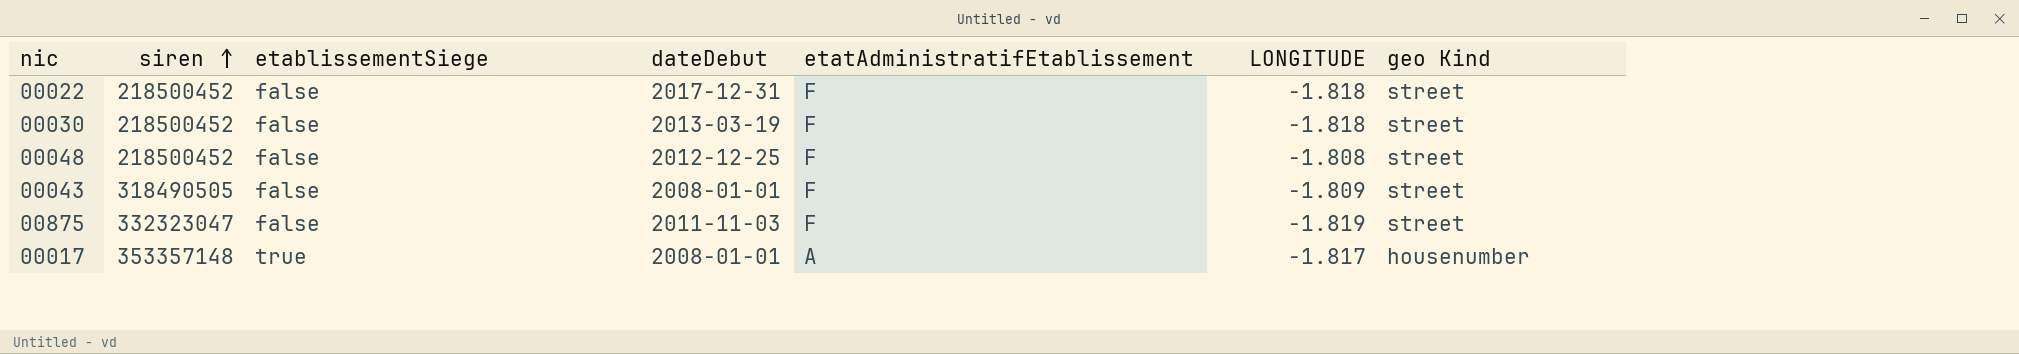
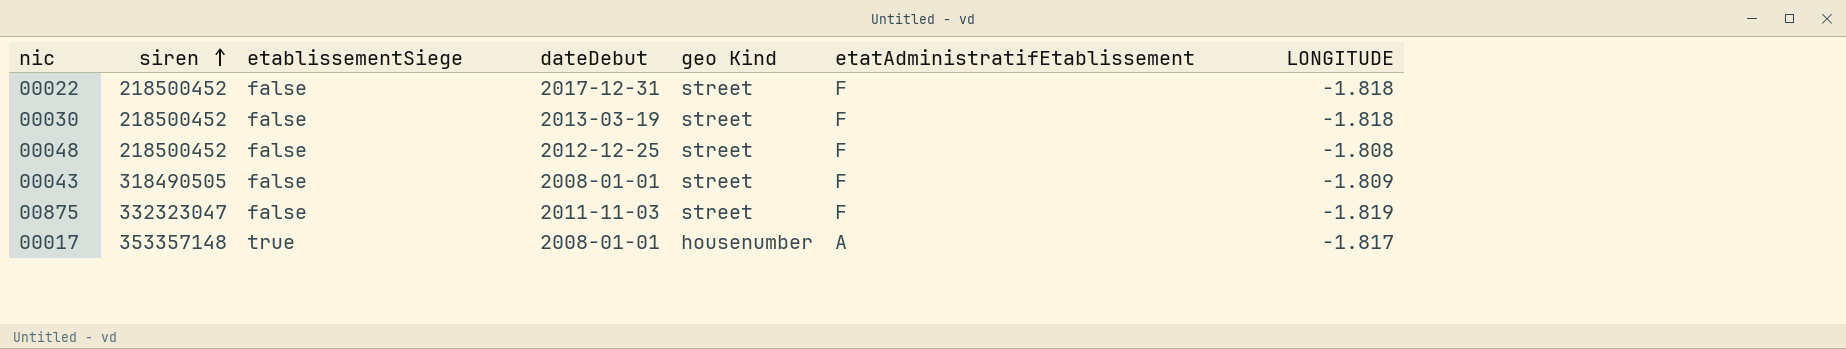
column geo Kind | position: 7 -> 5

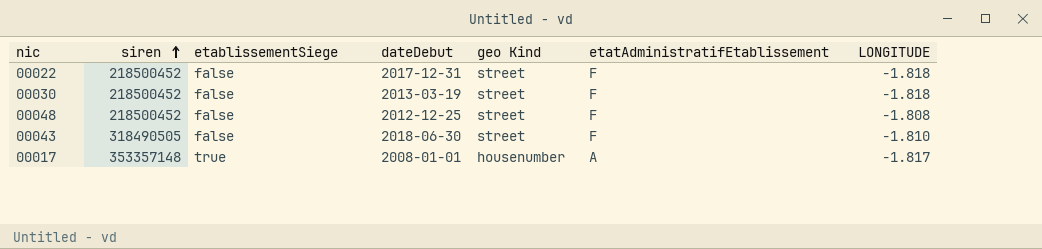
row 00875: 332323047 | false | 2011-11-03 | street | F | -1.819 -> none
00043 | dateDebut: 2008-01-01 -> 2018-06-30
00043 | LONGITUDE: -1.809 -> -1.810

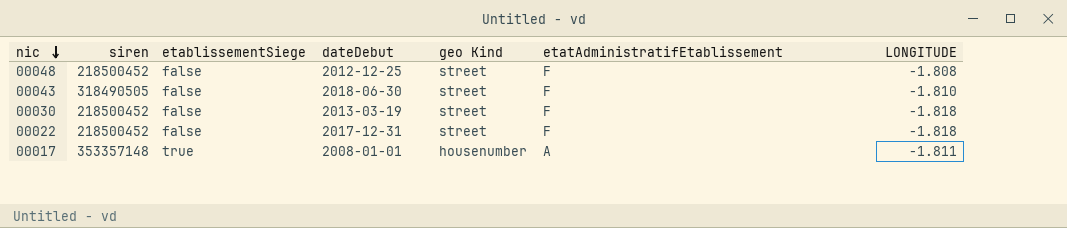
row order: siren ascending -> nic descending
00017 | LONGITUDE: -1.817 -> -1.811

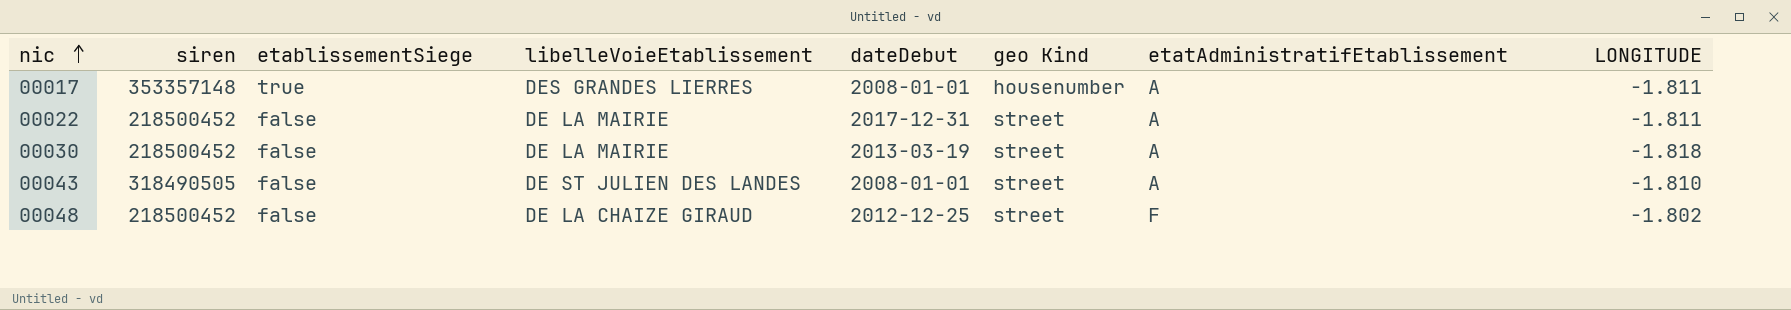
row order: nic descending -> nic ascending
column libelleVoieEtablissement | position: none -> 4
00022 | etatAdministratifEtablissement: F -> A
00022 | LONGITUDE: -1.818 -> -1.811
00030 | etatAdministratifEtablissement: F -> A
00043 | dateDebut: 2018-06-30 -> 2008-01-01
00043 | etatAdministratifEtablissement: F -> A
00048 | LONGITUDE: -1.808 -> -1.802

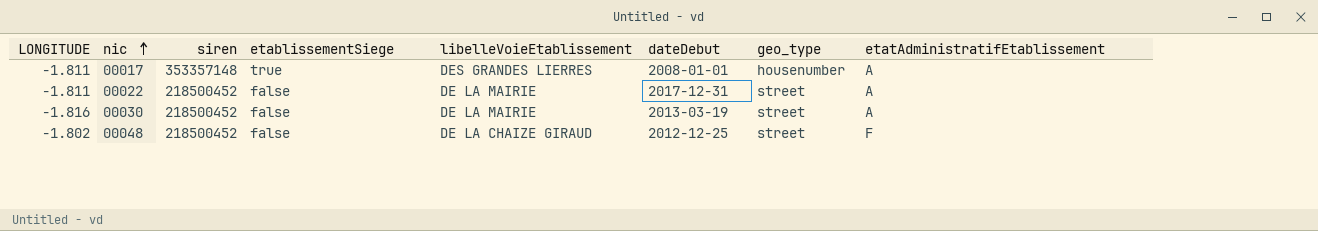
column LONGITUDE | position: 8 -> 1
column name: geo Kind -> geo_type
row 00043: 318490505 | false | DE ST JULIEN DES LANDES | 2008-01-01 | street | A | -1.810 -> none
00030 | LONGITUDE: -1.818 -> -1.816

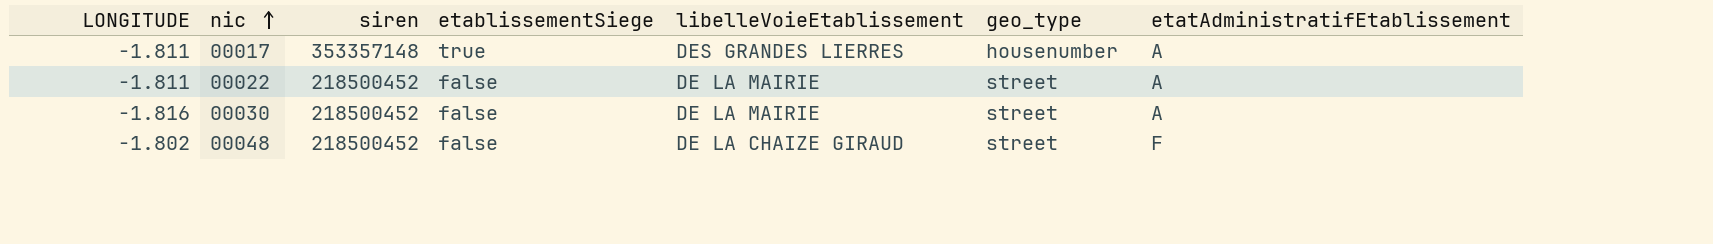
column dateDebut | position: 6 -> none

